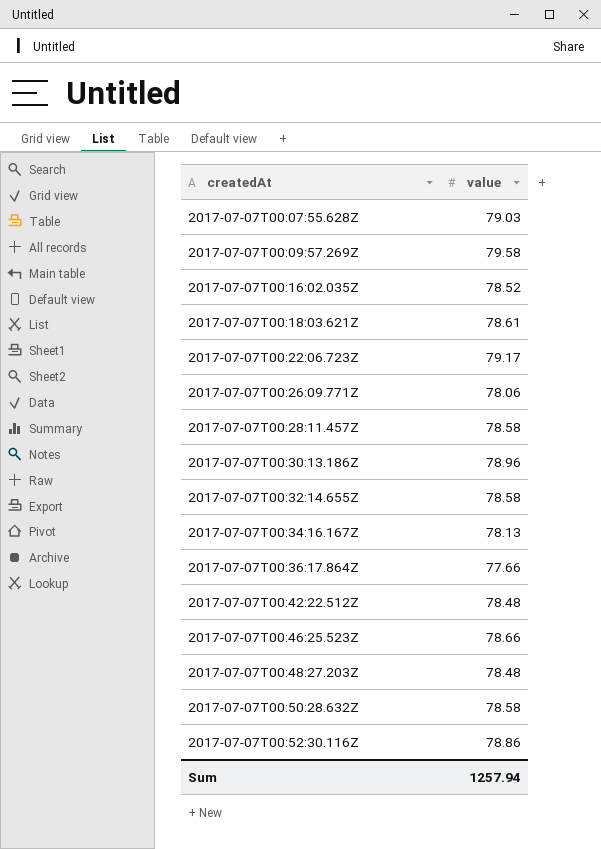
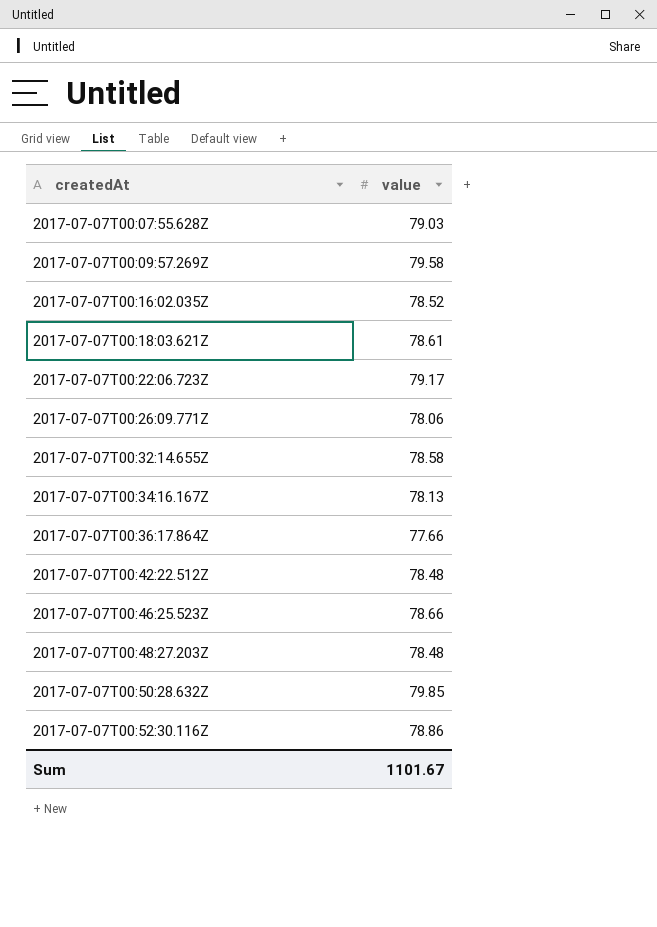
row 2017-07-07T00:28:11.457Z: 78.58 -> none
row 2017-07-07T00:30:13.186Z: 78.96 -> none
2017-07-07T00:50:28.632Z | value: 78.58 -> 79.85
Sum | value: 1257.94 -> 1101.67

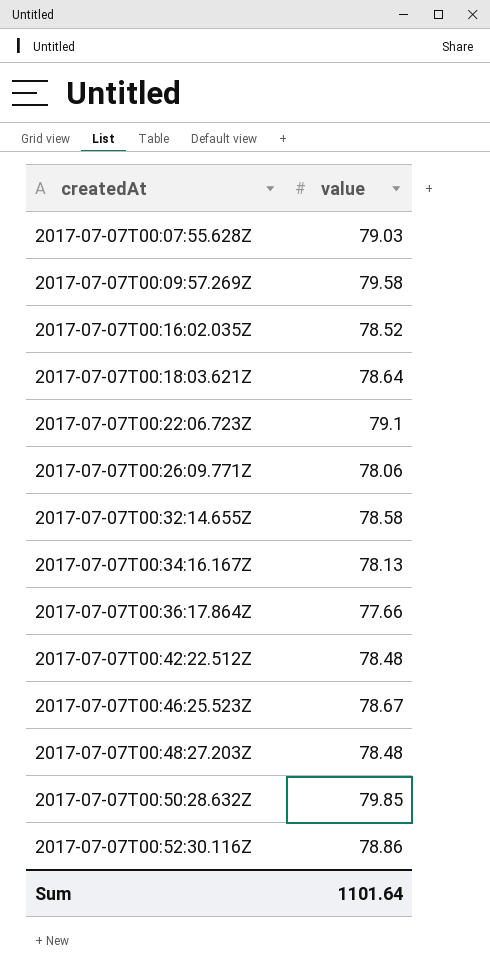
2017-07-07T00:18:03.621Z | value: 78.61 -> 78.64
2017-07-07T00:22:06.723Z | value: 79.17 -> 79.1
2017-07-07T00:46:25.523Z | value: 78.66 -> 78.67
Sum | value: 1101.67 -> 1101.64

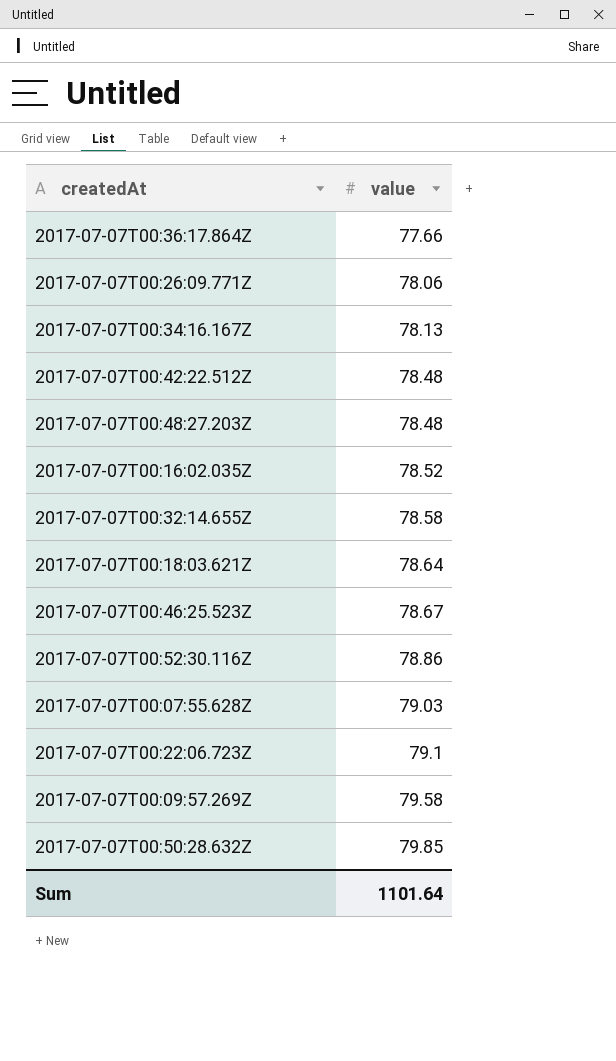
row order: createdAt ascending -> value ascending

